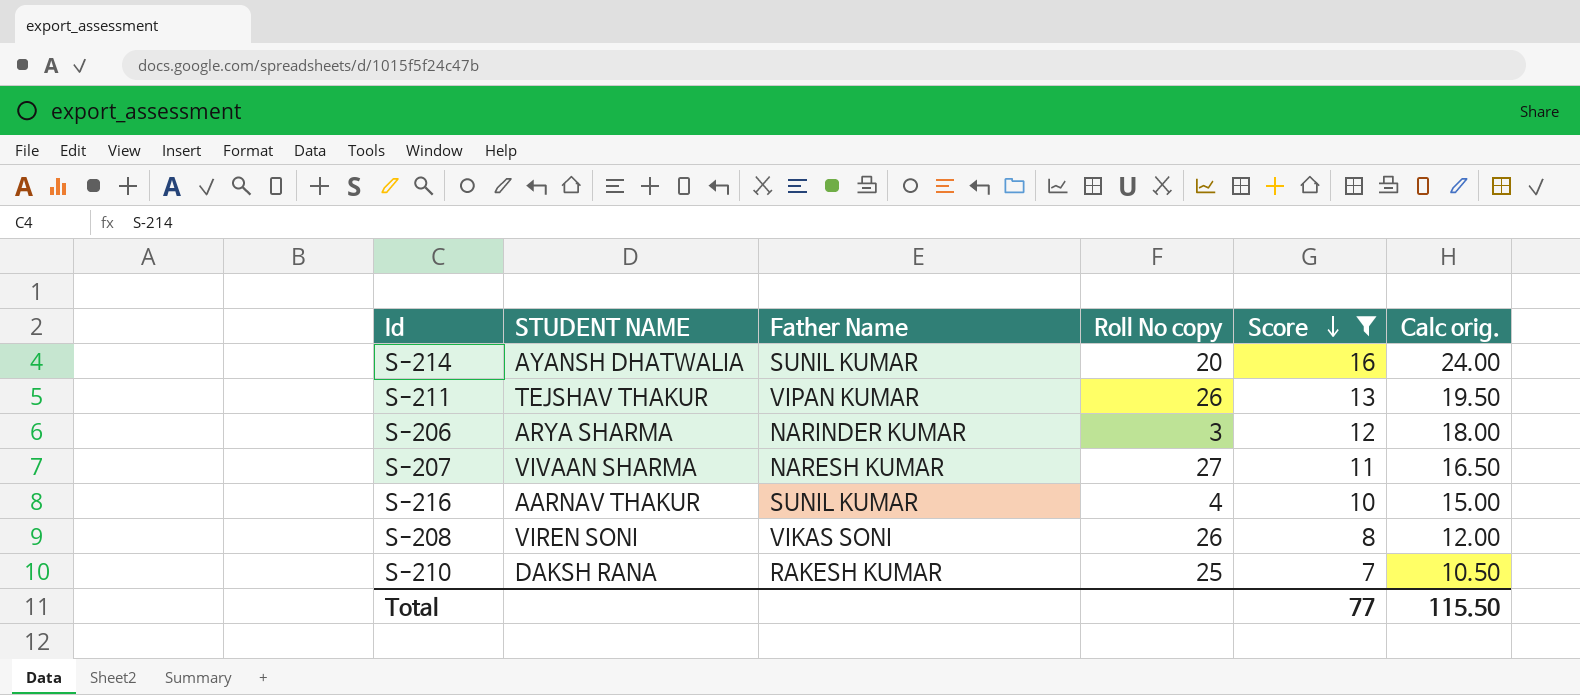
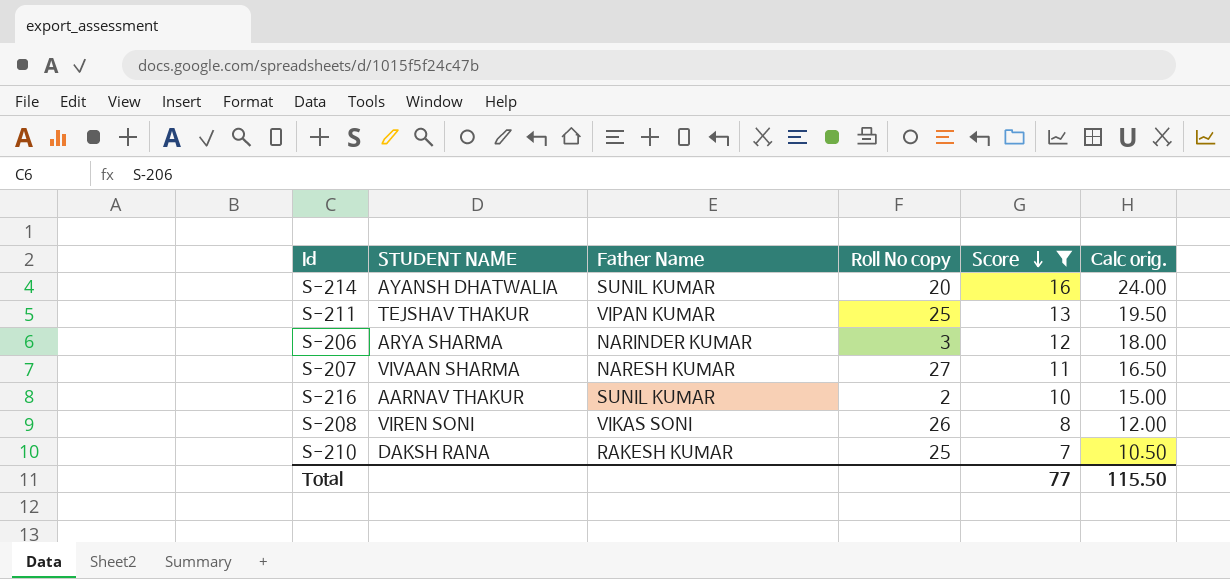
S-211 | Roll No copy: 26 -> 25
S-216 | Roll No copy: 4 -> 2

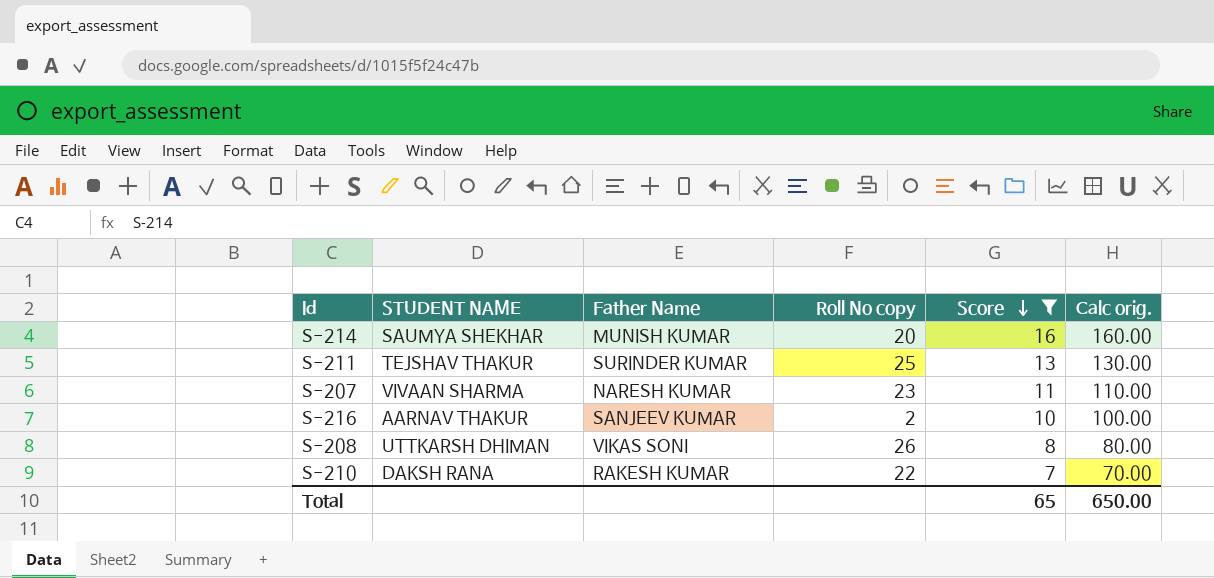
column Calc orig. | formula: [Score] * 1.5 -> [Score] * 10
row S-206: ARYA SHARMA | NARINDER KUMAR | 3 | 12 | 18.00 -> none
S-214 | STUDENT NAME: AYANSH DHATWALIA -> SAUMYA SHEKHAR
S-214 | Father Name: SUNIL KUMAR -> MUNISH KUMAR
S-211 | Father Name: VIPAN KUMAR -> SURINDER KUMAR
S-207 | Roll No copy: 27 -> 23
S-216 | Father Name: SUNIL KUMAR -> SANJEEV KUMAR
S-208 | STUDENT NAME: VIREN SONI -> UTTKARSH DHIMAN
S-210 | Roll No copy: 25 -> 22
Total | Score: 77 -> 65
Total | Calc orig.: 115.50 -> 650.00

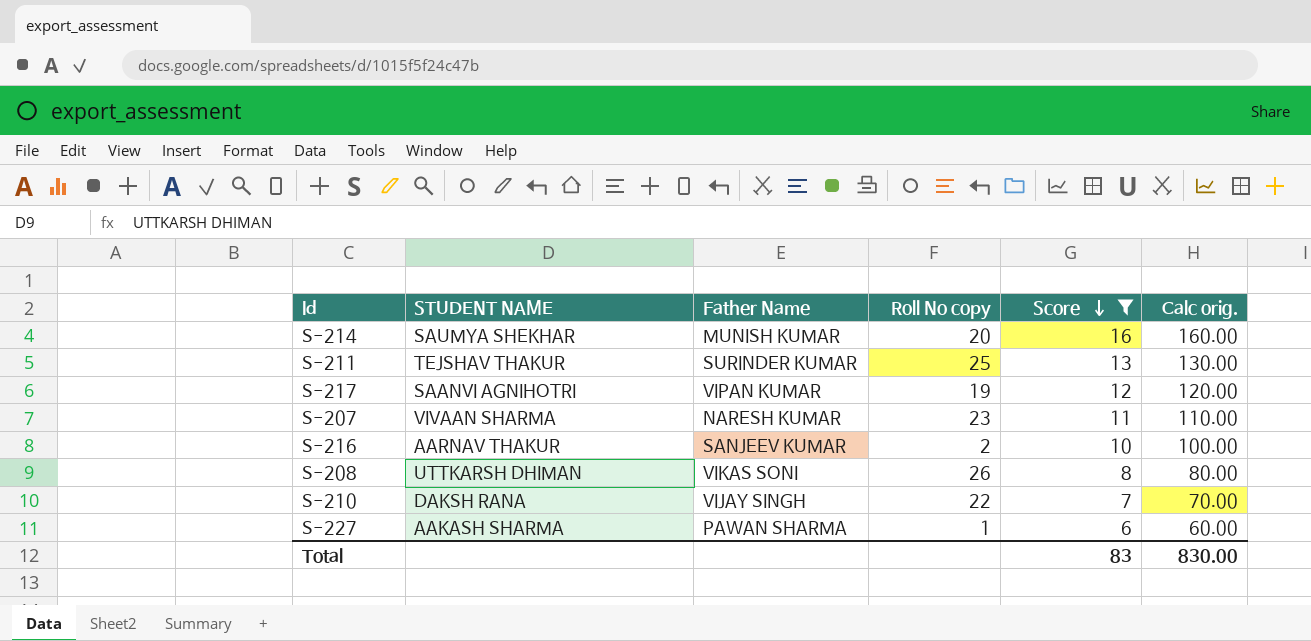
row S-217: none -> SAANVI AGNIHOTRI | VIPAN KUMAR | 19 | 12 | 120.00
S-210 | Father Name: RAKESH KUMAR -> VIJAY SINGH
row S-227: none -> AAKASH SHARMA | PAWAN SHARMA | 1 | 6 | 60.00
Total | Score: 65 -> 83
Total | Calc orig.: 650.00 -> 830.00

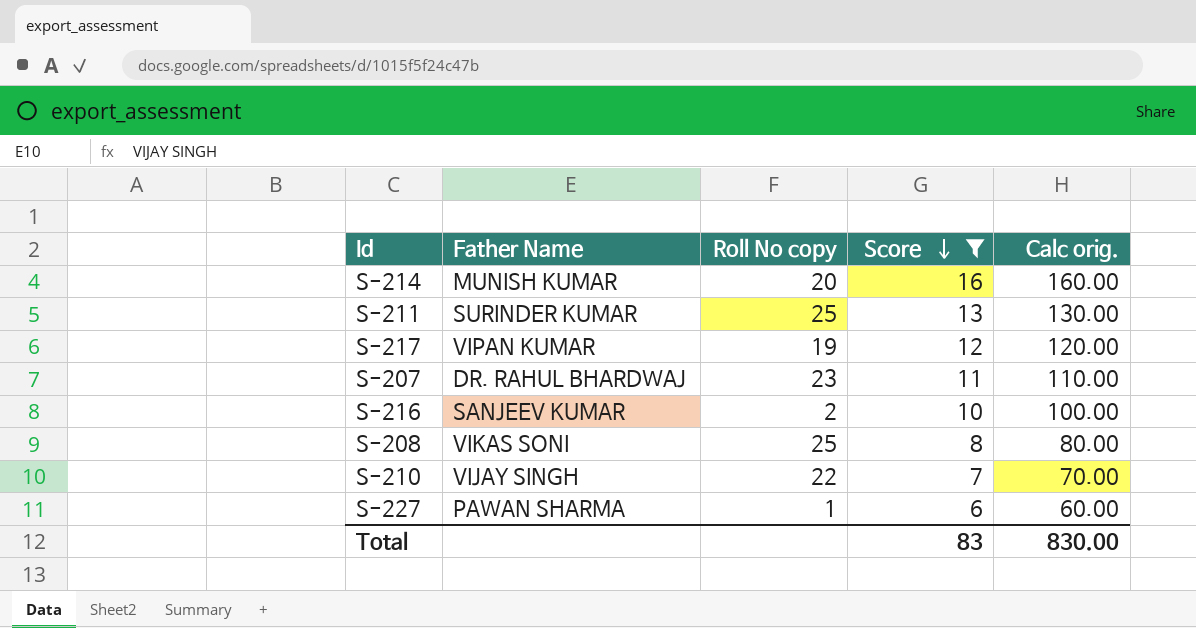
column STUDENT NAME | position: 2 -> none
S-207 | Father Name: NARESH KUMAR -> DR. RAHUL BHARDWAJ
S-208 | Roll No copy: 26 -> 25

